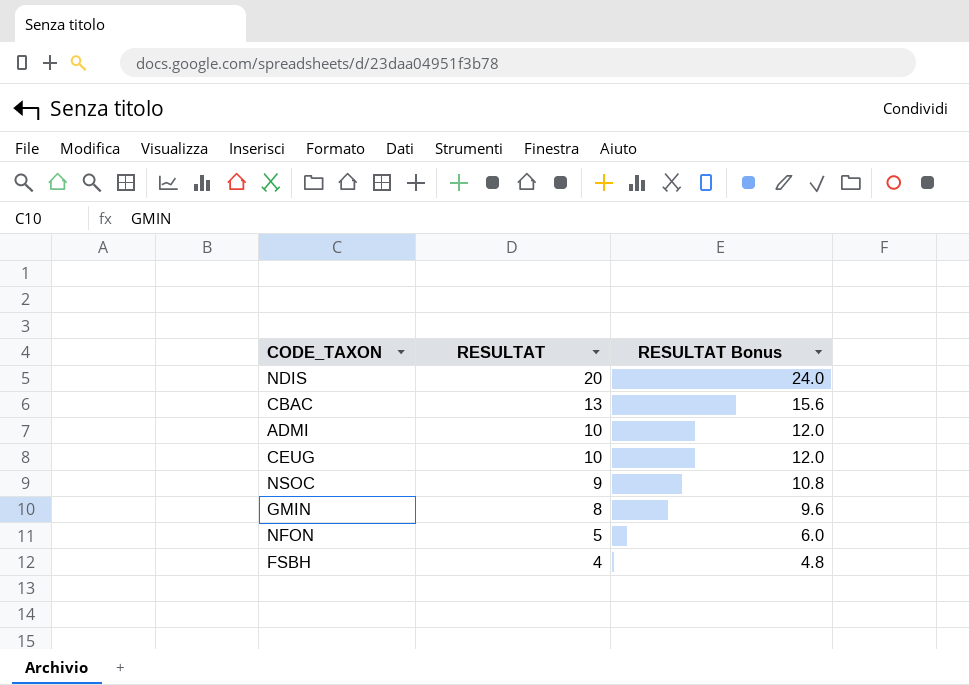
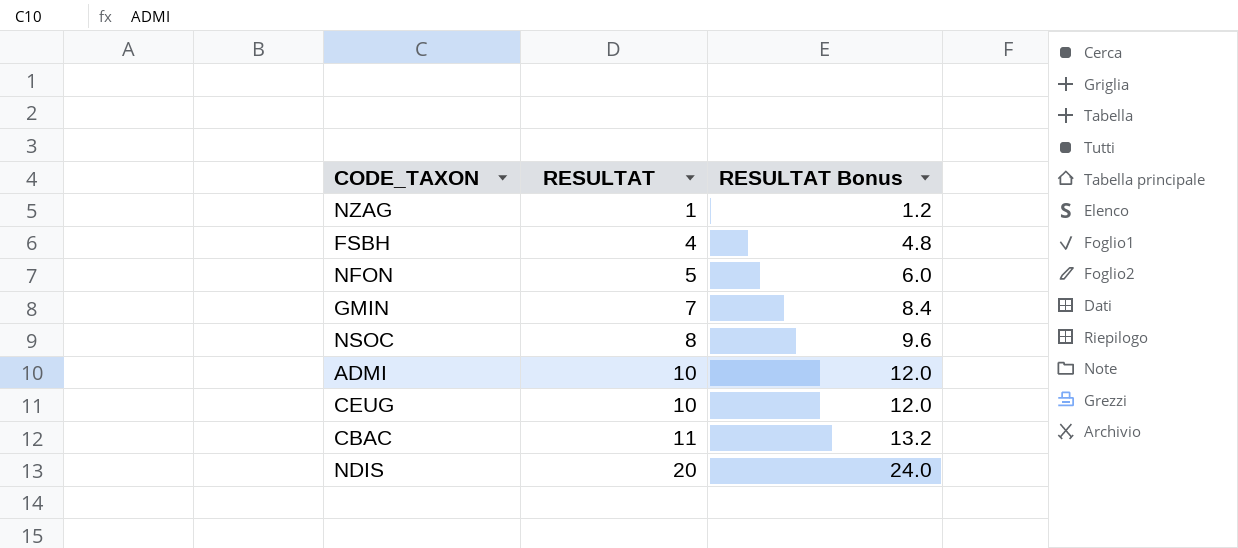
row order: RESULTAT descending -> RESULTAT ascending
row NZAG: none -> 1 | 1.2
GMIN | RESULTAT: 8 -> 7
GMIN | RESULTAT Bonus: 9.6 -> 8.4
NSOC | RESULTAT: 9 -> 8
NSOC | RESULTAT Bonus: 10.8 -> 9.6
CBAC | RESULTAT: 13 -> 11
CBAC | RESULTAT Bonus: 15.6 -> 13.2

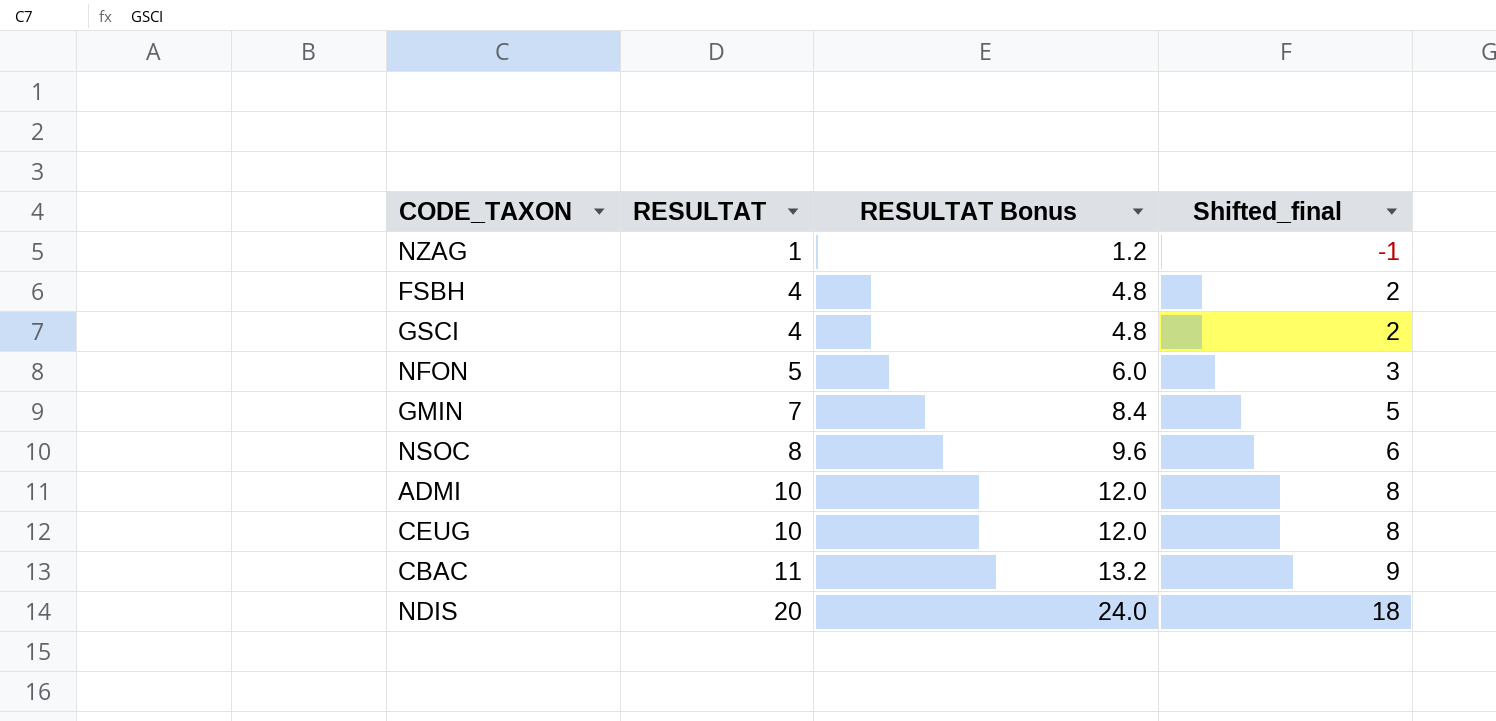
column Shifted_final | formula: none -> [RESULTAT] - 2
row GSCI: none -> 4 | 4.8 | 2

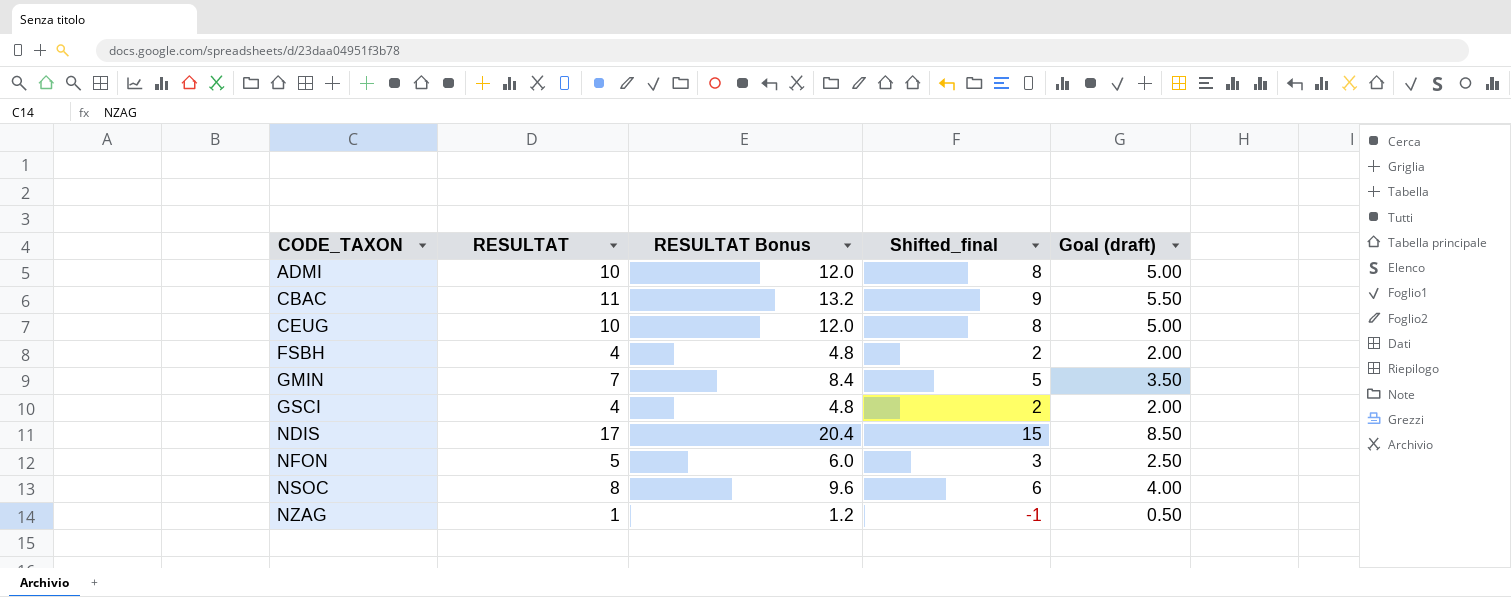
row order: RESULTAT ascending -> CODE_TAXON ascending
column Goal (draft) | formula: none -> [RESULTAT] * 0.5
NDIS | RESULTAT: 20 -> 17
NDIS | RESULTAT Bonus: 24.0 -> 20.4
NDIS | Shifted_final: 18 -> 15

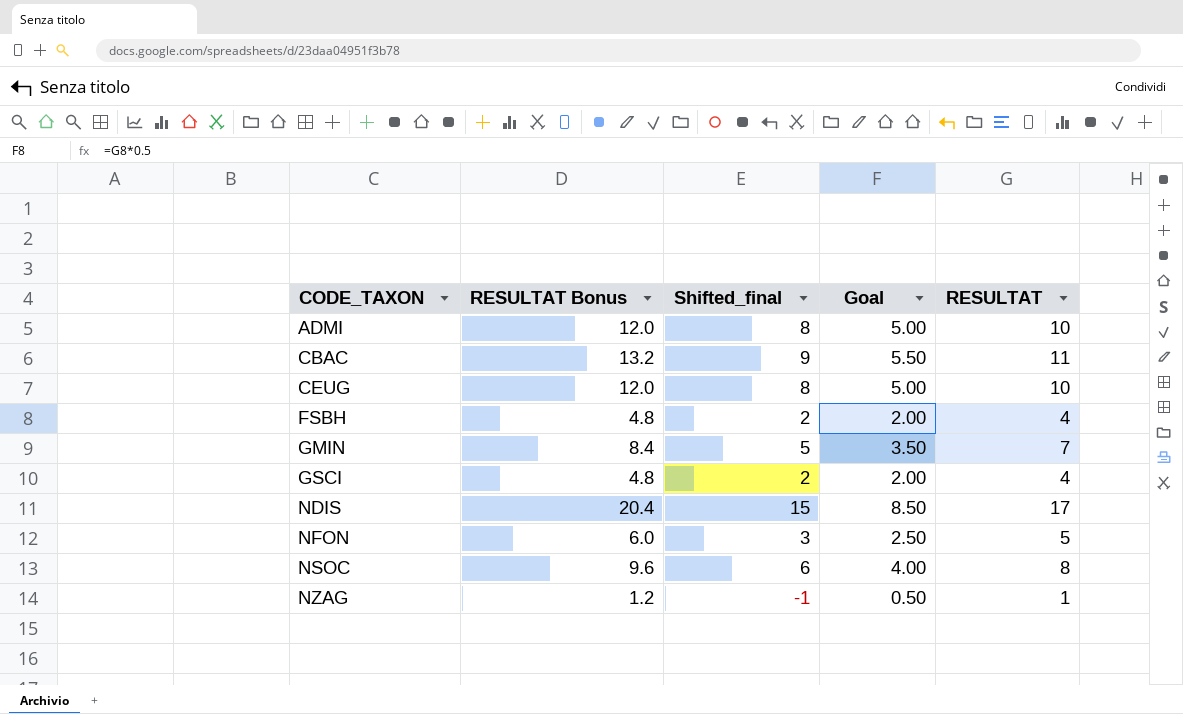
column name: Goal (draft) -> Goal
column RESULTAT | position: 2 -> 5

